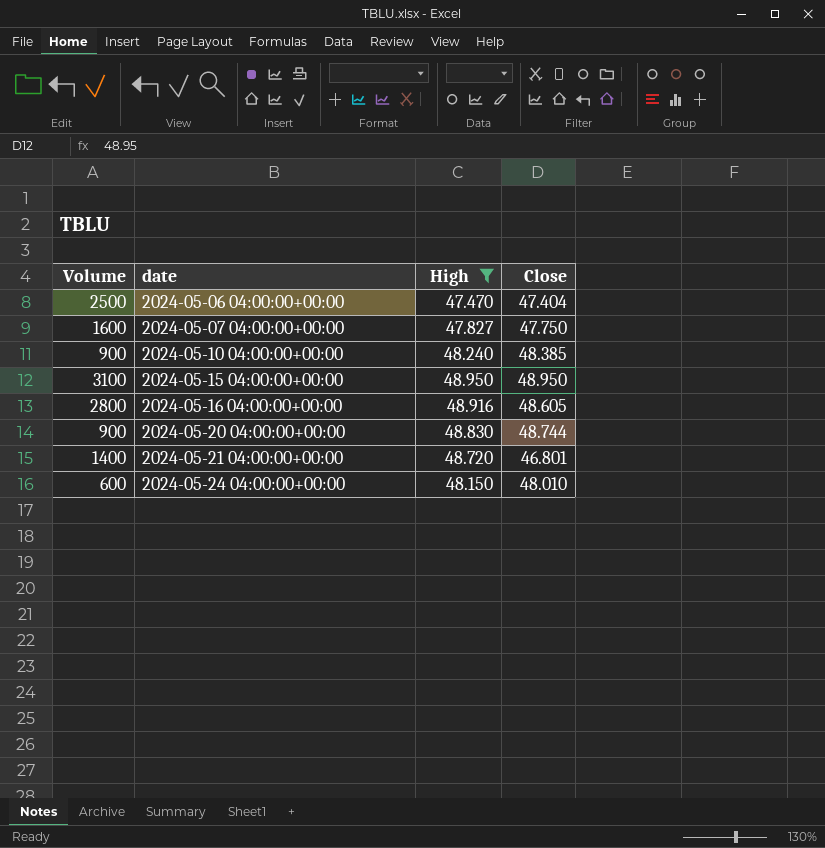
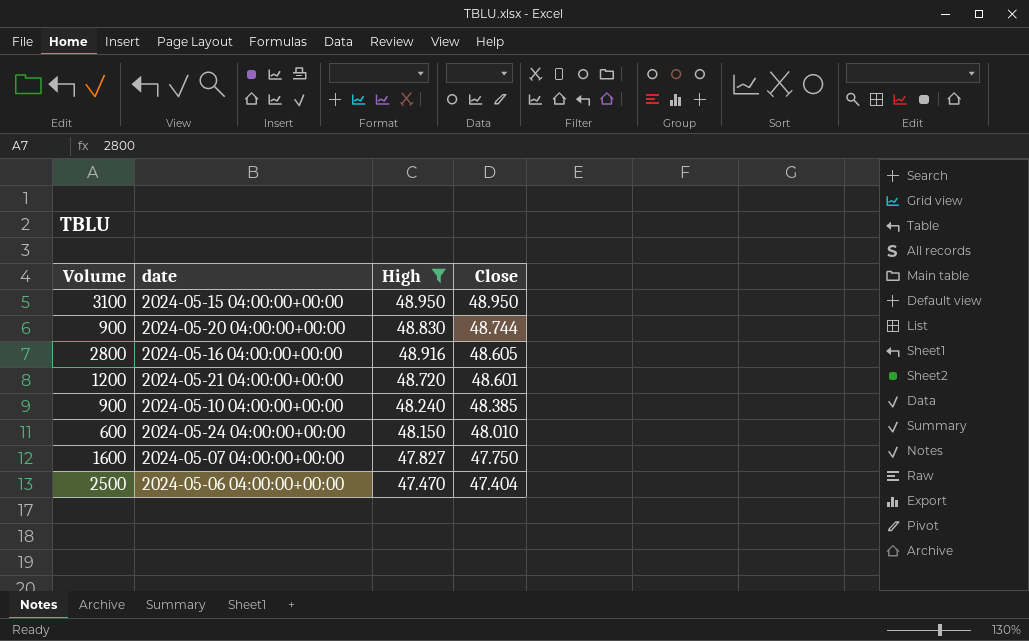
row order: date ascending -> Close descending
2024-05-21 04:00:00+00:00 | Volume: 1400 -> 1200
2024-05-21 04:00:00+00:00 | Close: 46.801 -> 48.601

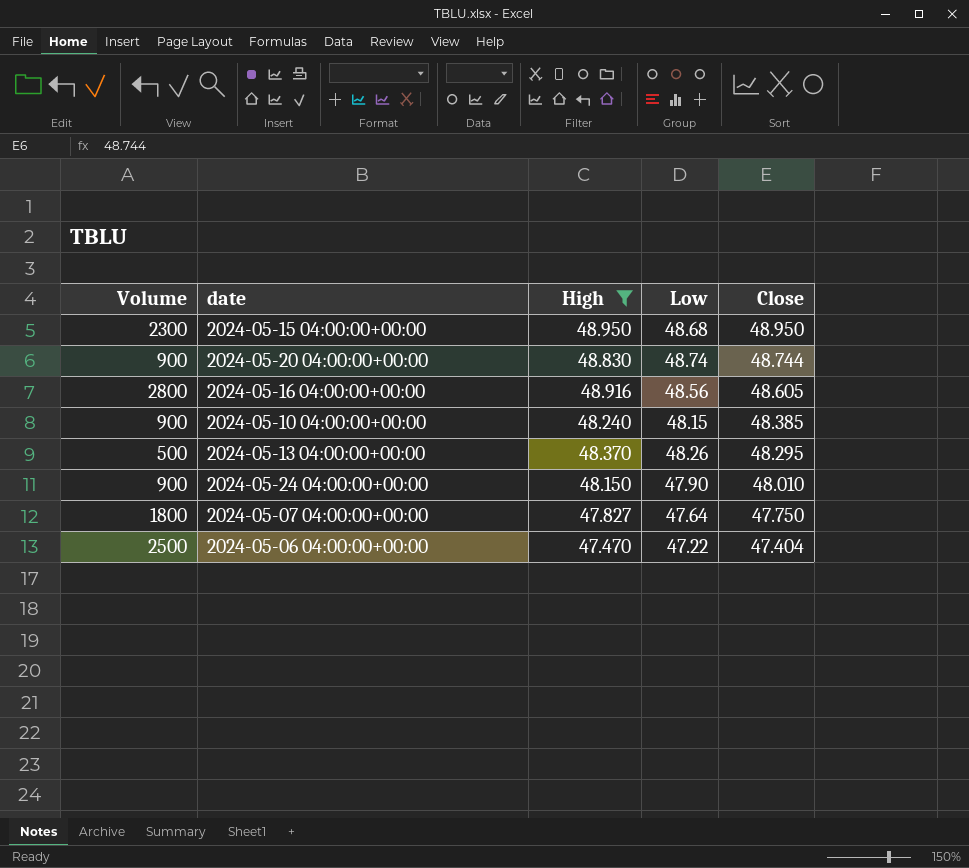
column Low | position: none -> 4
row 2024-05-21 04:00:00+00:00: 1200 | 48.720 | 48.601 -> none
2024-05-15 04:00:00+00:00 | Volume: 3100 -> 2300
row 2024-05-13 04:00:00+00:00: none -> 500 | 48.370 | 48.26 | 48.295
2024-05-24 04:00:00+00:00 | Volume: 600 -> 900
2024-05-07 04:00:00+00:00 | Volume: 1600 -> 1800

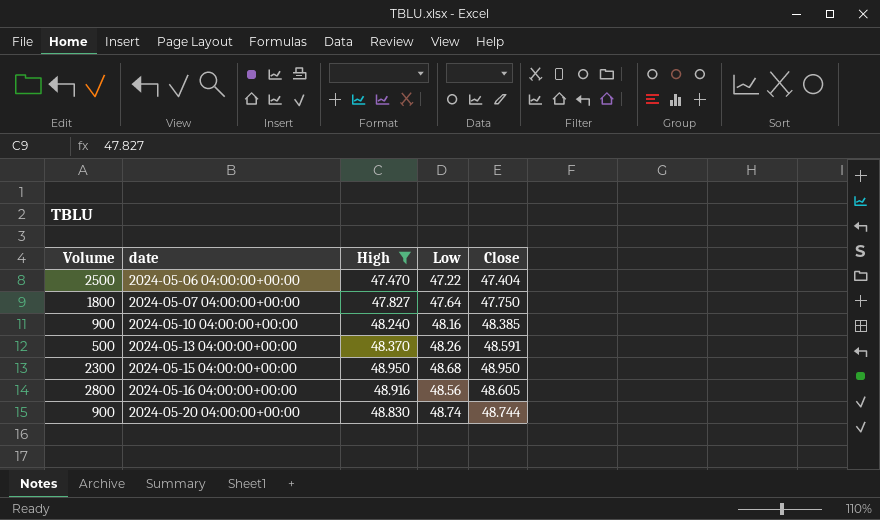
row order: Close descending -> date ascending
row 2024-05-24 04:00:00+00:00: 900 | 48.150 | 47.90 | 48.010 -> none
2024-05-10 04:00:00+00:00 | Low: 48.15 -> 48.16
2024-05-13 04:00:00+00:00 | Close: 48.295 -> 48.591

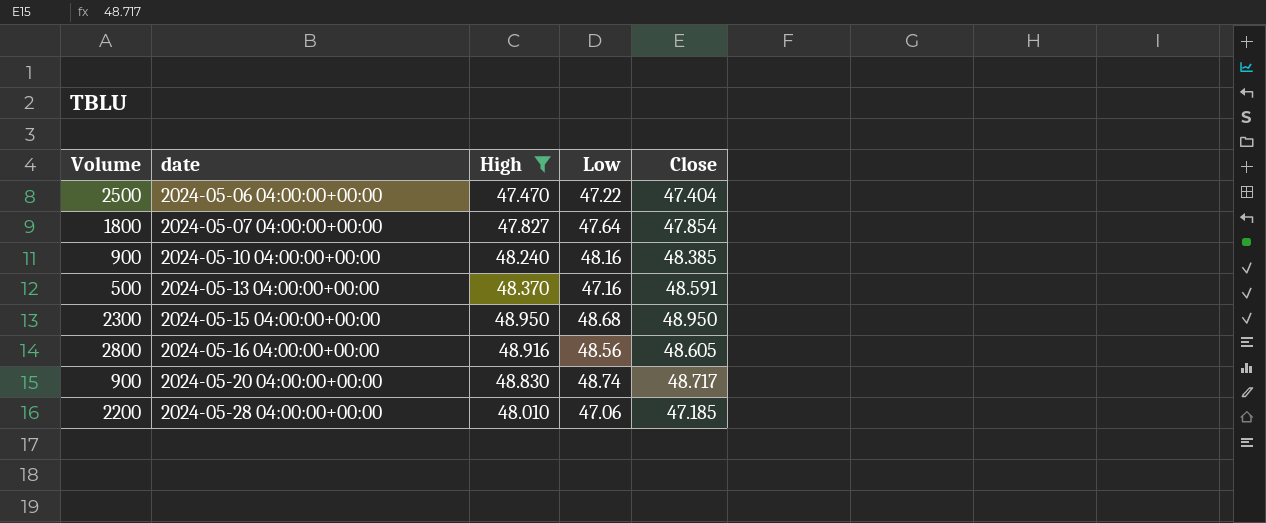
2024-05-07 04:00:00+00:00 | Close: 47.750 -> 47.854
2024-05-13 04:00:00+00:00 | Low: 48.26 -> 47.16
2024-05-20 04:00:00+00:00 | Close: 48.744 -> 48.717
row 2024-05-28 04:00:00+00:00: none -> 2200 | 48.010 | 47.06 | 47.185

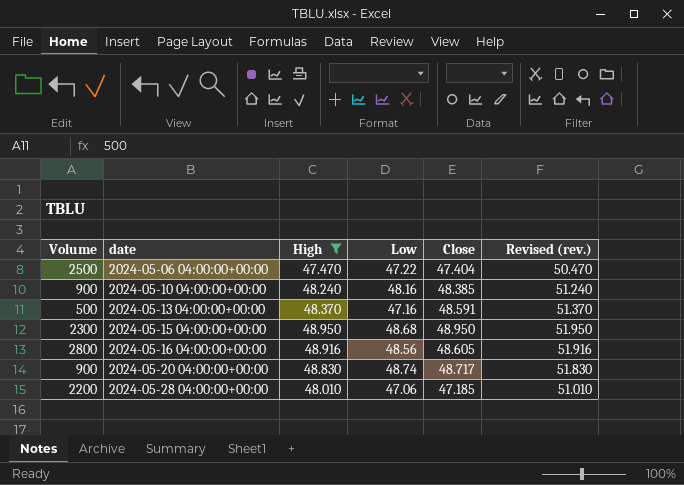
column Revised (rev.) | formula: none -> [High] + 3
row 2024-05-07 04:00:00+00:00: 1800 | 47.827 | 47.64 | 47.854 -> none

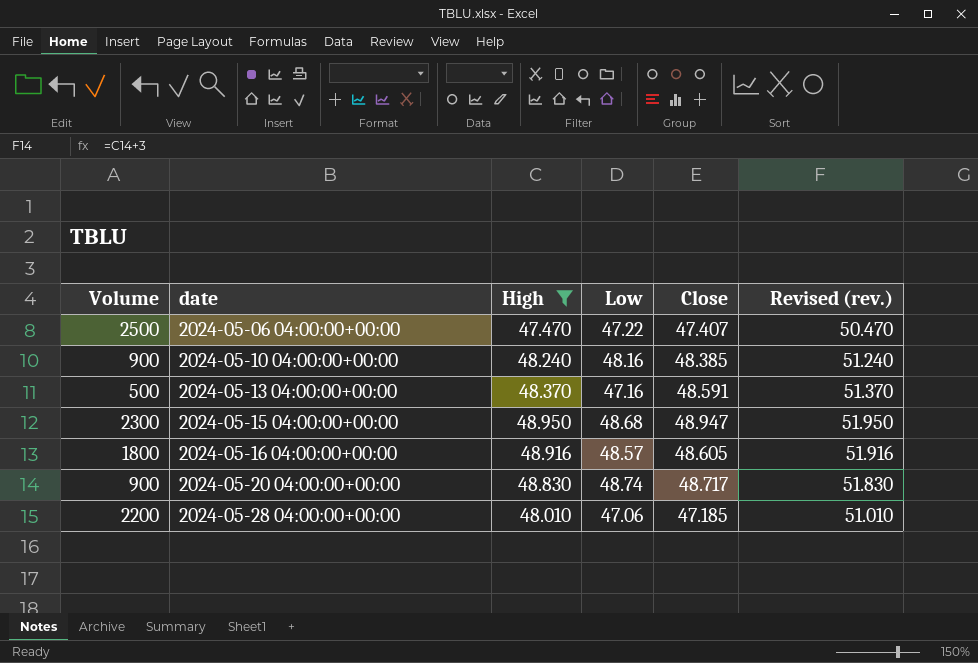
2024-05-06 04:00:00+00:00 | Close: 47.404 -> 47.407
2024-05-15 04:00:00+00:00 | Close: 48.950 -> 48.947
2024-05-16 04:00:00+00:00 | Volume: 2800 -> 1800
2024-05-16 04:00:00+00:00 | Low: 48.56 -> 48.57

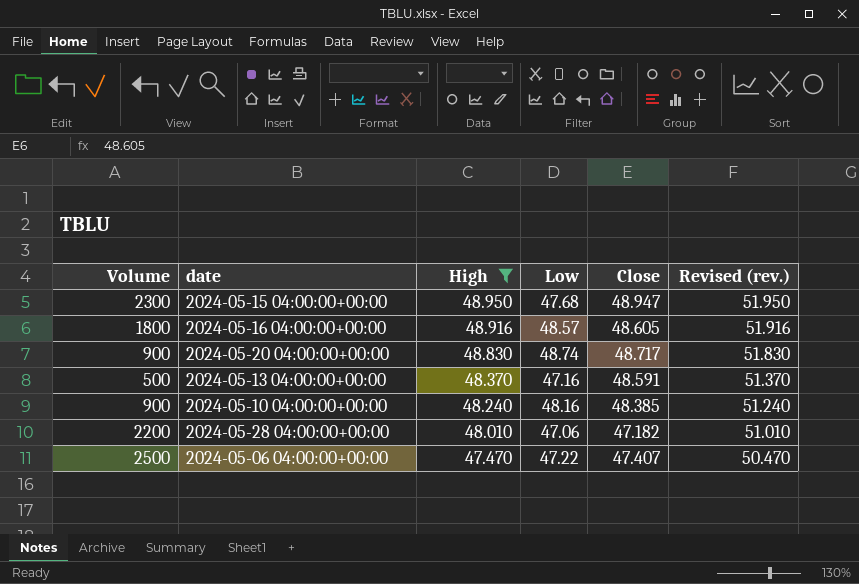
row order: date ascending -> High descending
2024-05-15 04:00:00+00:00 | Low: 48.68 -> 47.68
2024-05-28 04:00:00+00:00 | Close: 47.185 -> 47.182

